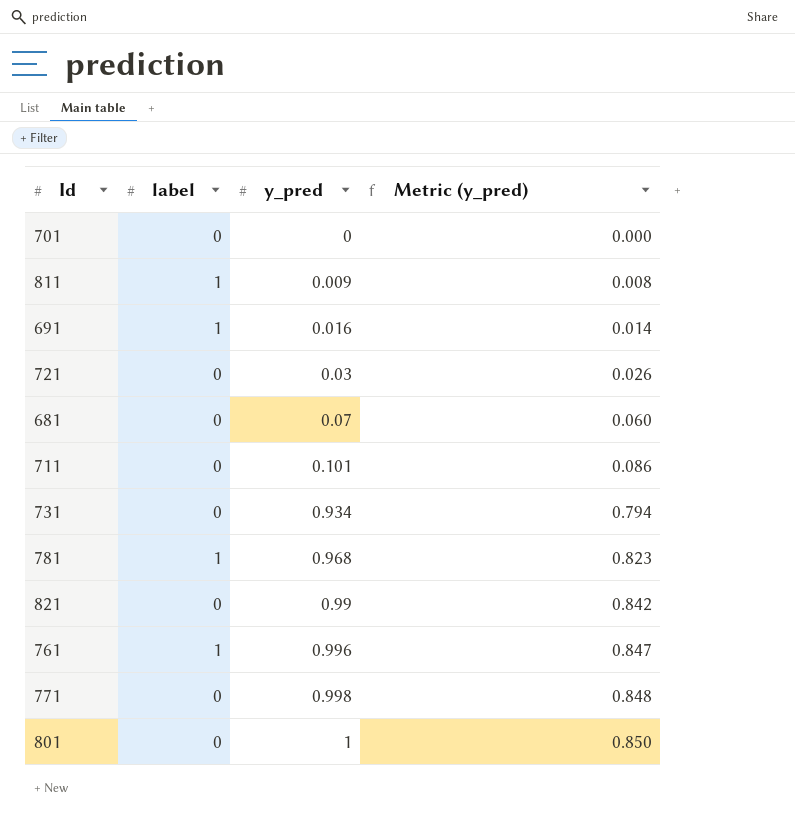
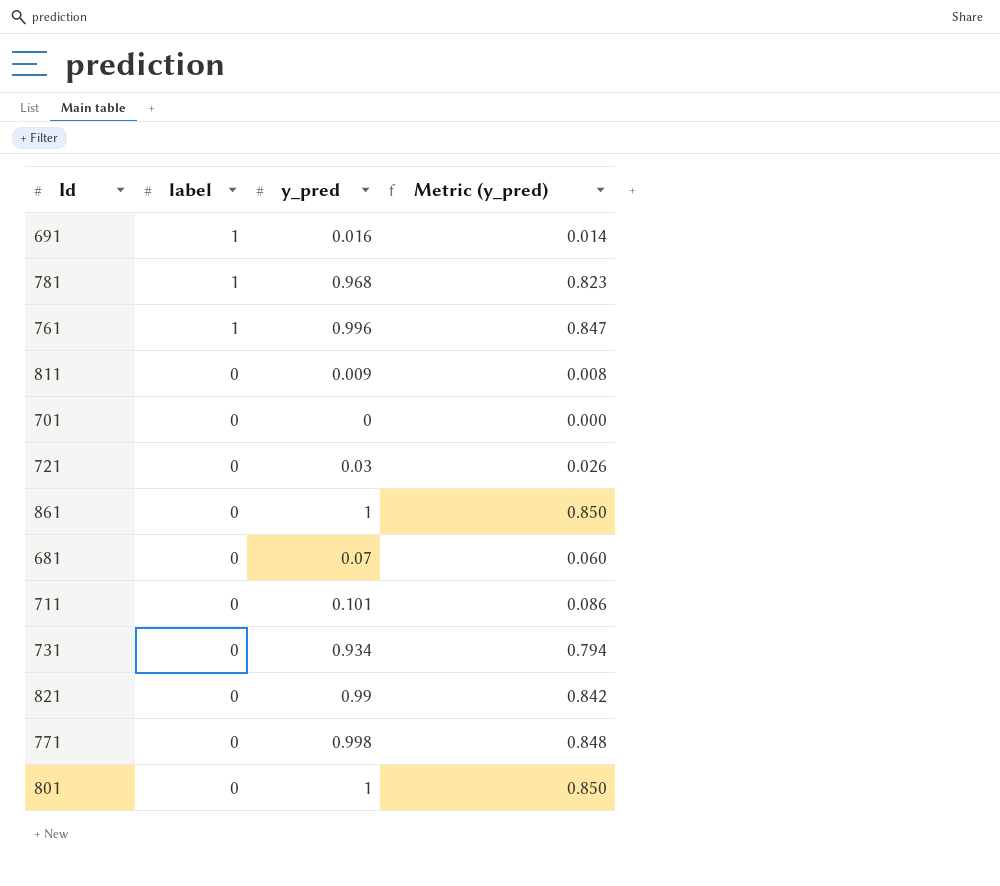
row order: y_pred ascending -> label descending
811 | label: 1 -> 0
row 861: none -> 0 | 1 | 0.850

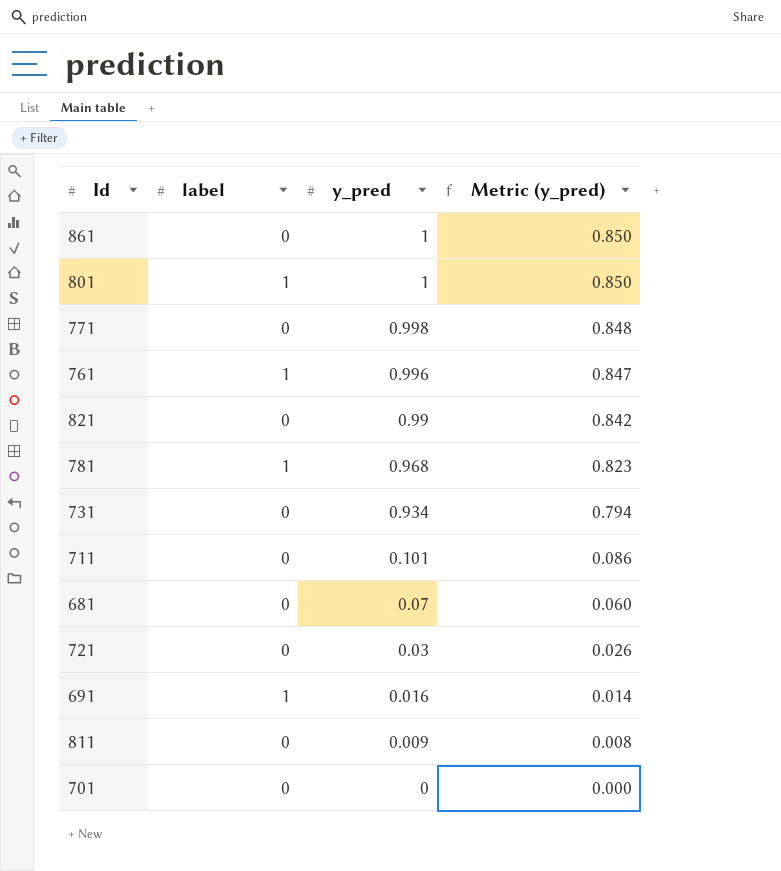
row order: label descending -> y_pred descending
801 | label: 0 -> 1

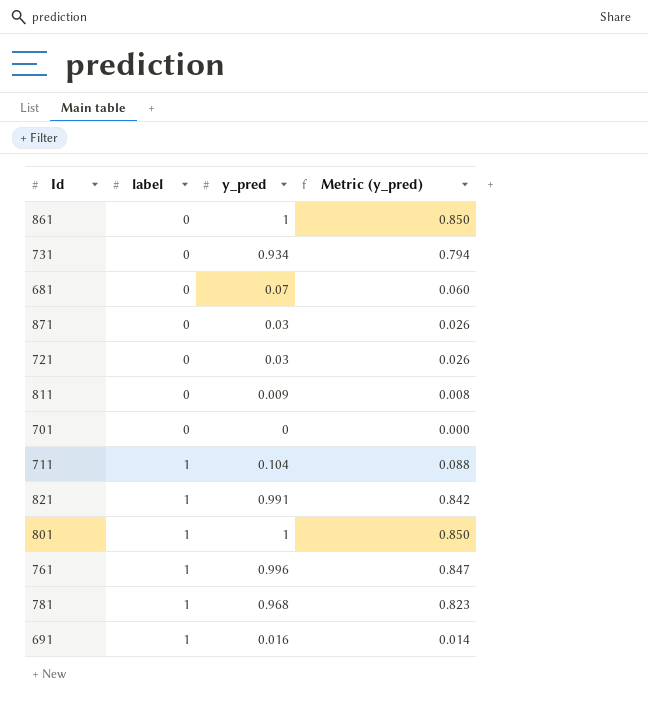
row order: y_pred descending -> label ascending
row 771: 0 | 0.998 | 0.848 -> none
row 871: none -> 0 | 0.03 | 0.026
711 | label: 0 -> 1
711 | y_pred: 0.101 -> 0.104
711 | Metric (y_pred): 0.086 -> 0.088
821 | label: 0 -> 1
821 | y_pred: 0.99 -> 0.991

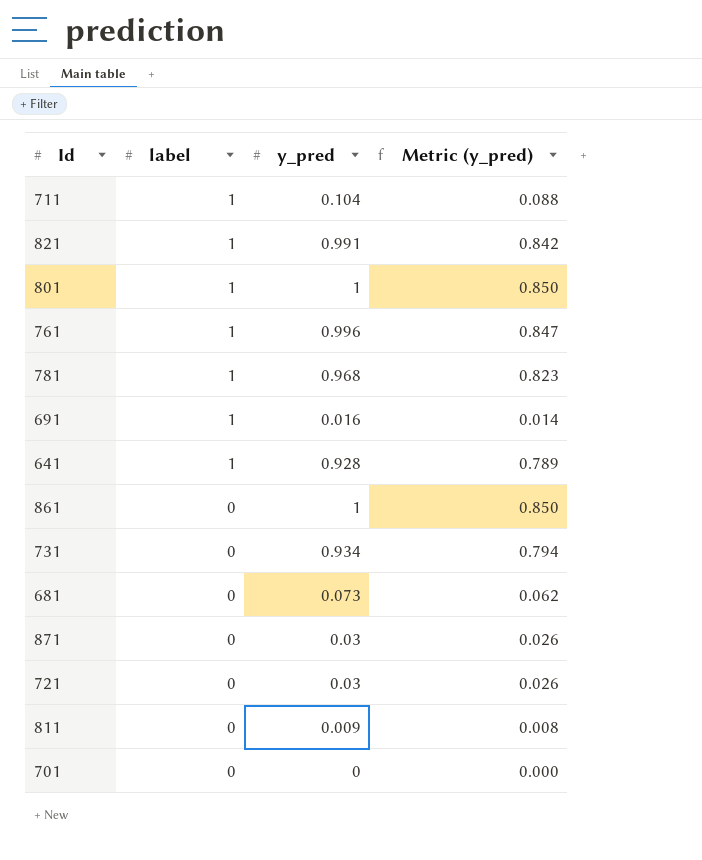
row order: label ascending -> label descending
row 641: none -> 1 | 0.928 | 0.789
681 | y_pred: 0.07 -> 0.073
681 | Metric (y_pred): 0.060 -> 0.062

